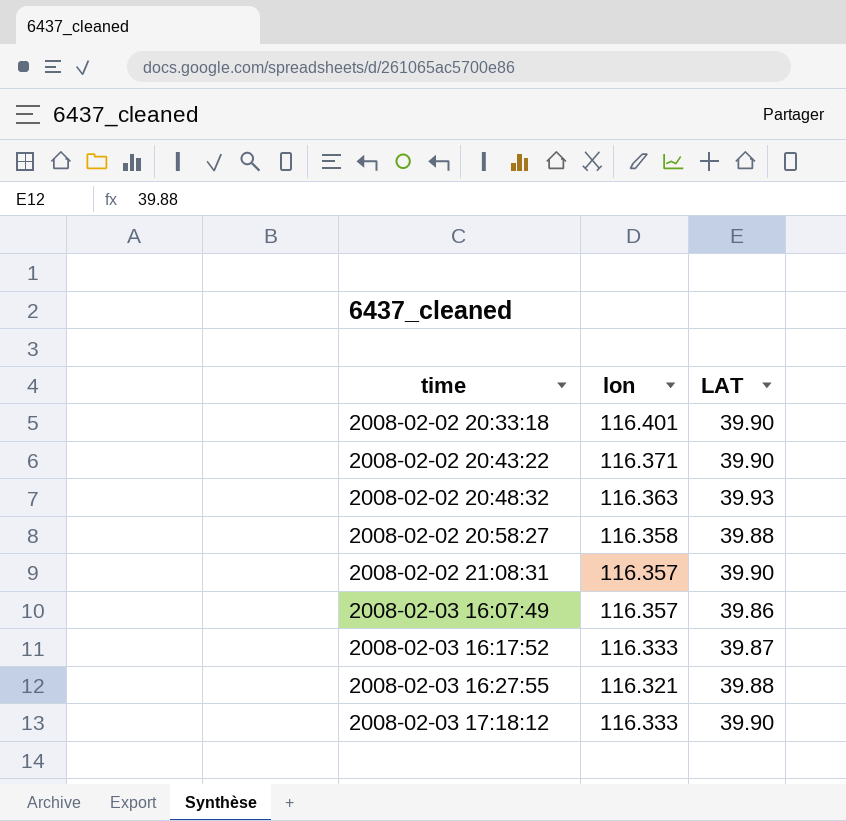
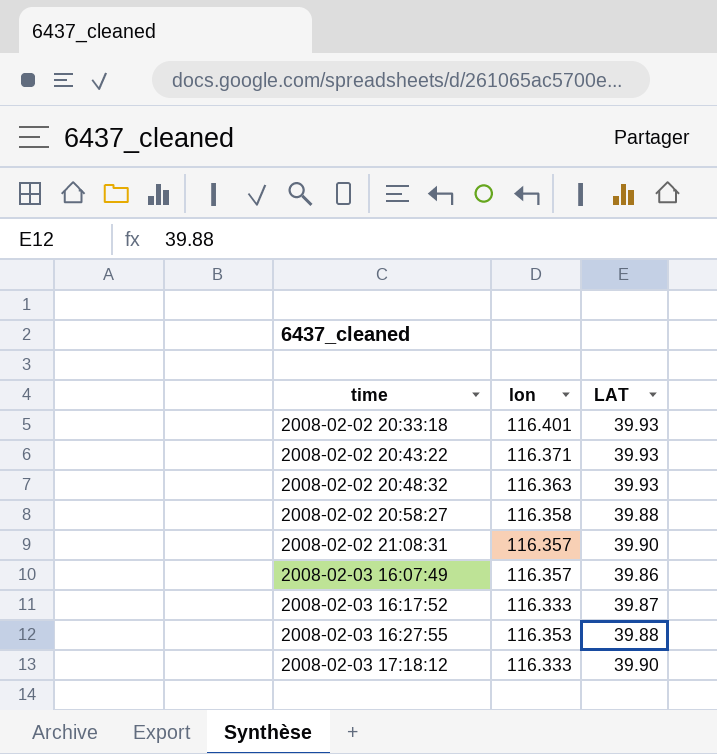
2008-02-02 20:33:18 | LAT: 39.90 -> 39.93
2008-02-02 20:43:22 | LAT: 39.90 -> 39.93
2008-02-03 16:27:55 | lon: 116.321 -> 116.353

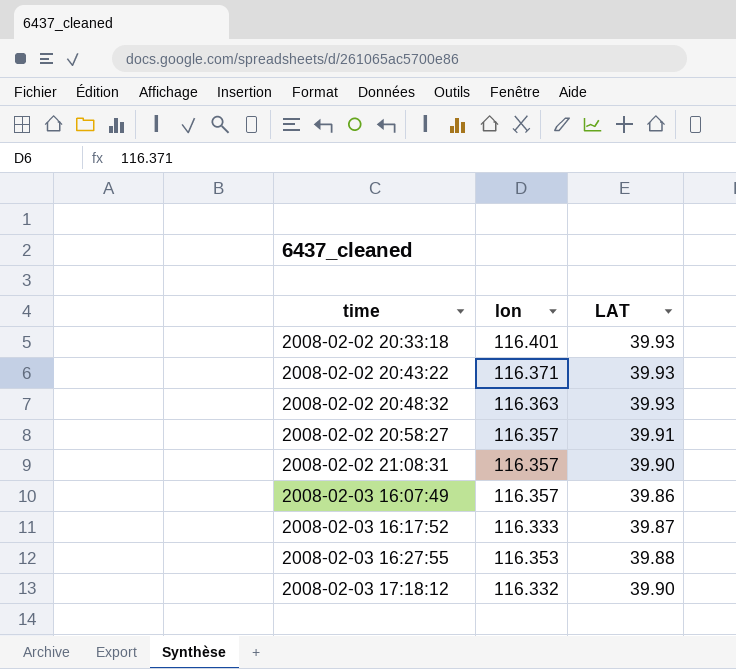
2008-02-02 20:58:27 | lon: 116.358 -> 116.357
2008-02-02 20:58:27 | LAT: 39.88 -> 39.91
2008-02-03 17:18:12 | lon: 116.333 -> 116.332

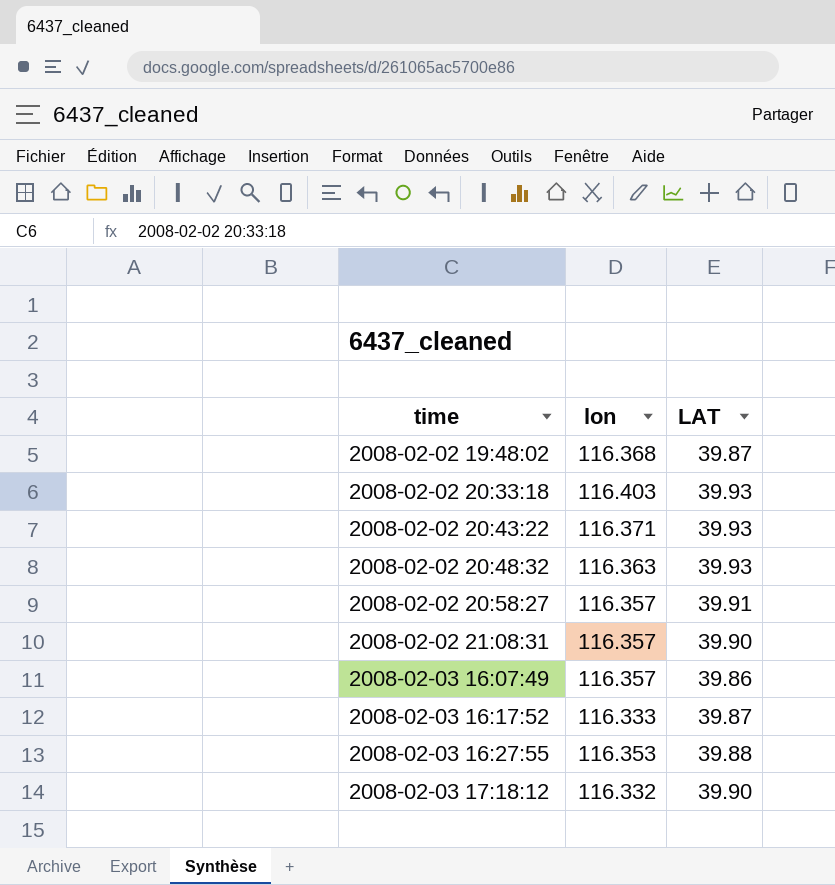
row 2008-02-02 19:48:02: none -> 116.368 | 39.87
2008-02-02 20:33:18 | lon: 116.401 -> 116.403

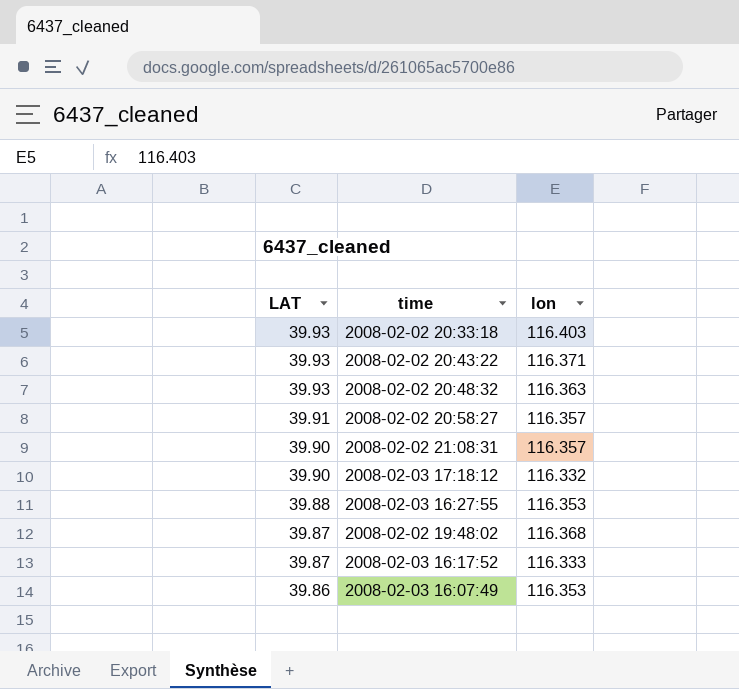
row order: time ascending -> LAT descending
column LAT | position: 3 -> 1
2008-02-03 16:07:49 | lon: 116.357 -> 116.353

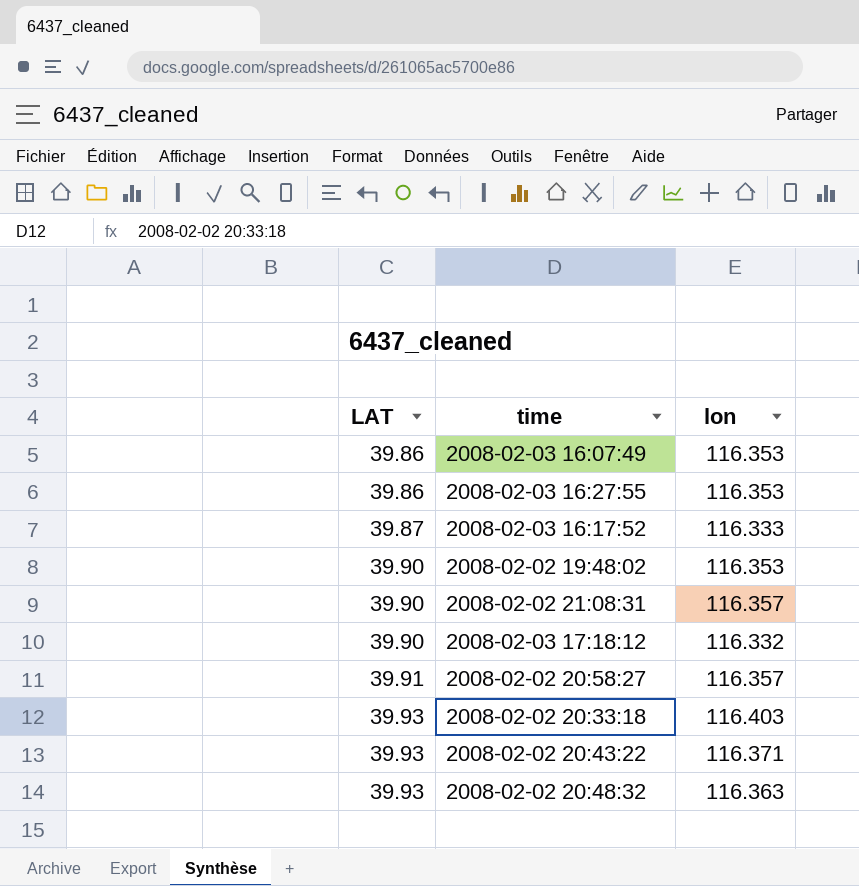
row order: LAT descending -> LAT ascending
2008-02-03 16:27:55 | LAT: 39.88 -> 39.86
2008-02-02 19:48:02 | LAT: 39.87 -> 39.90
2008-02-02 19:48:02 | lon: 116.368 -> 116.353

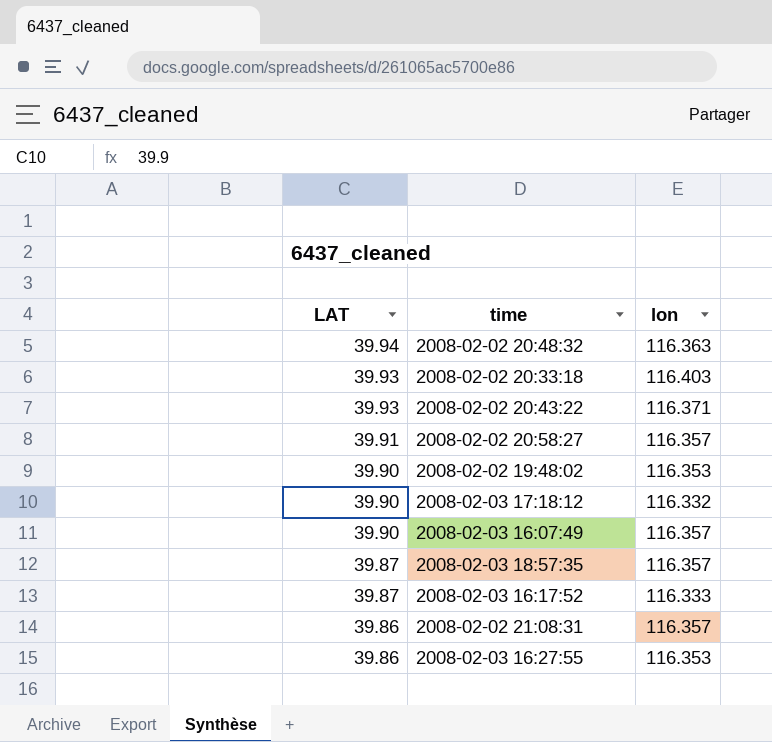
row order: LAT ascending -> LAT descending
2008-02-02 20:48:32 | LAT: 39.93 -> 39.94
2008-02-03 16:07:49 | LAT: 39.86 -> 39.90
2008-02-03 16:07:49 | lon: 116.353 -> 116.357
row 2008-02-03 18:57:35: none -> 39.87 | 116.357
2008-02-02 21:08:31 | LAT: 39.90 -> 39.86

